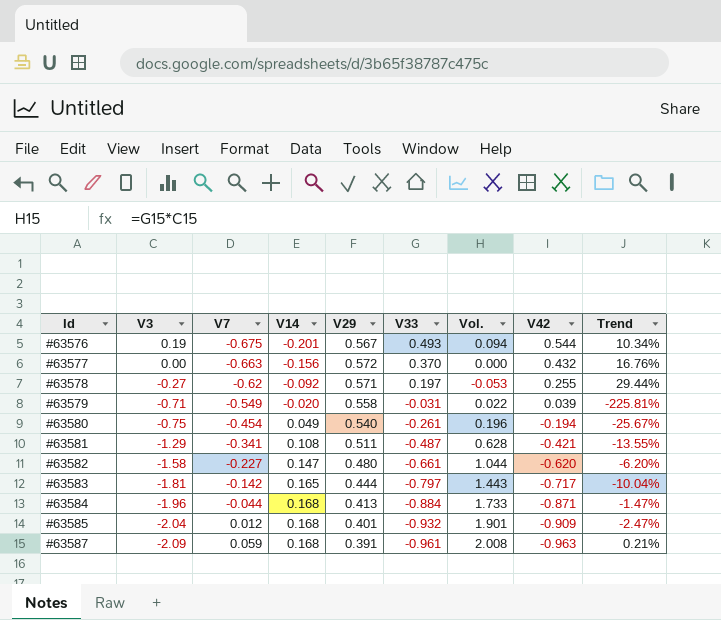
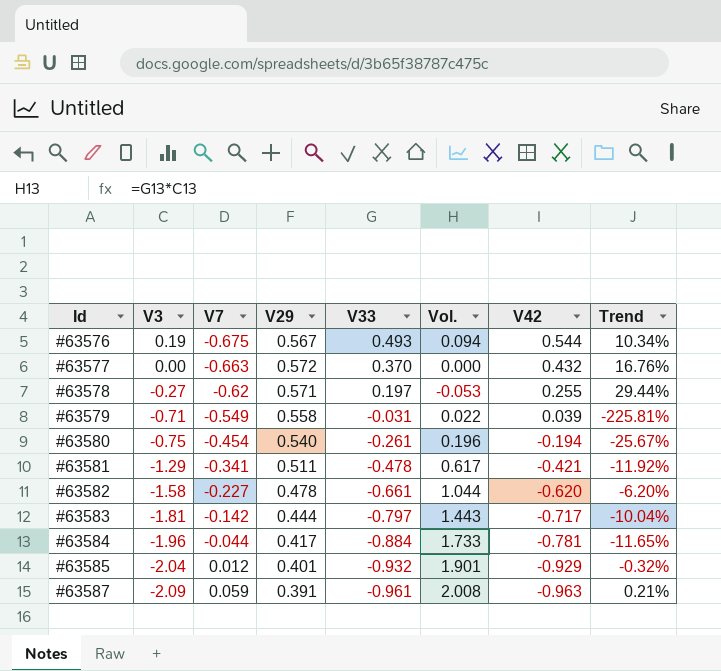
column V14 | position: 4 -> none
#63581 | V33: -0.487 -> -0.478
#63581 | Vol.: 0.628 -> 0.617
#63581 | Trend: -13.55% -> -11.92%
#63582 | V29: 0.480 -> 0.478
#63584 | V29: 0.413 -> 0.417
#63584 | V42: -0.871 -> -0.781
#63584 | Trend: -1.47% -> -11.65%
#63585 | V42: -0.909 -> -0.929
#63585 | Trend: -2.47% -> -0.32%

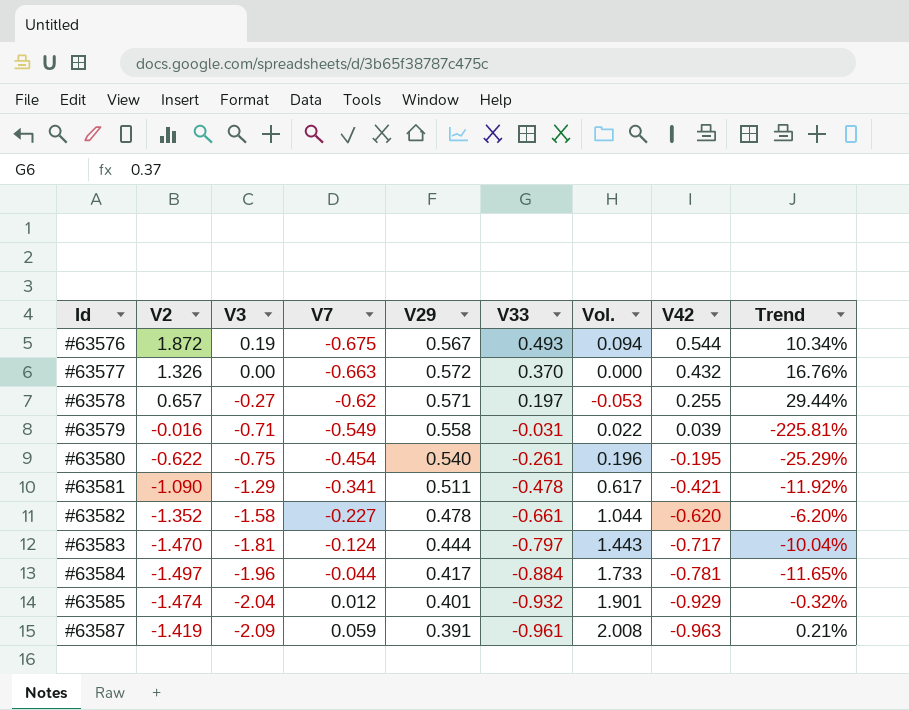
column V2 | position: none -> 2
#63580 | V42: -0.194 -> -0.195
#63580 | Trend: -25.67% -> -25.29%
#63583 | V7: -0.142 -> -0.124

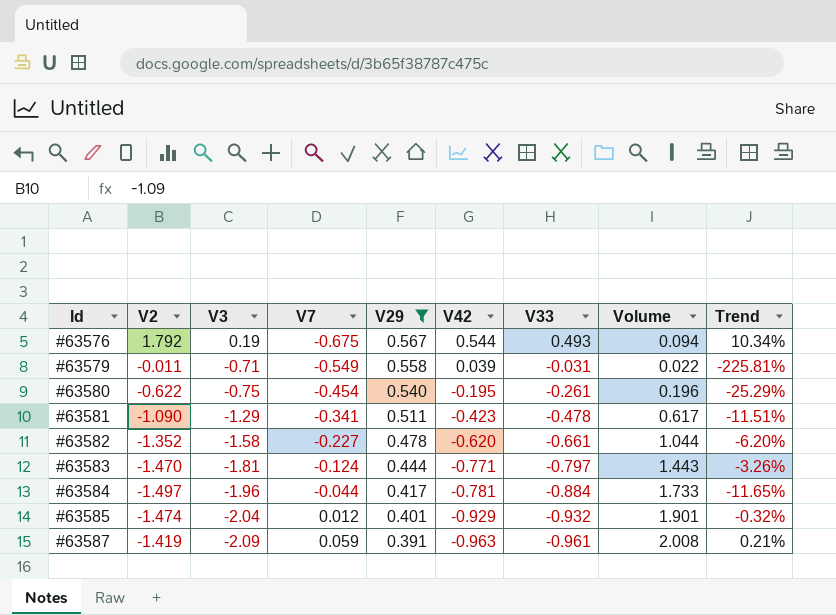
filter: none -> V29 <= 0.567
column V42 | position: 8 -> 6
column name: Vol. -> Volume
#63576 | V2: 1.872 -> 1.792
#63579 | V2: -0.016 -> -0.011
#63581 | V42: -0.421 -> -0.423
#63581 | Trend: -11.92% -> -11.51%
#63583 | V42: -0.717 -> -0.771
#63583 | Trend: -10.04% -> -3.26%

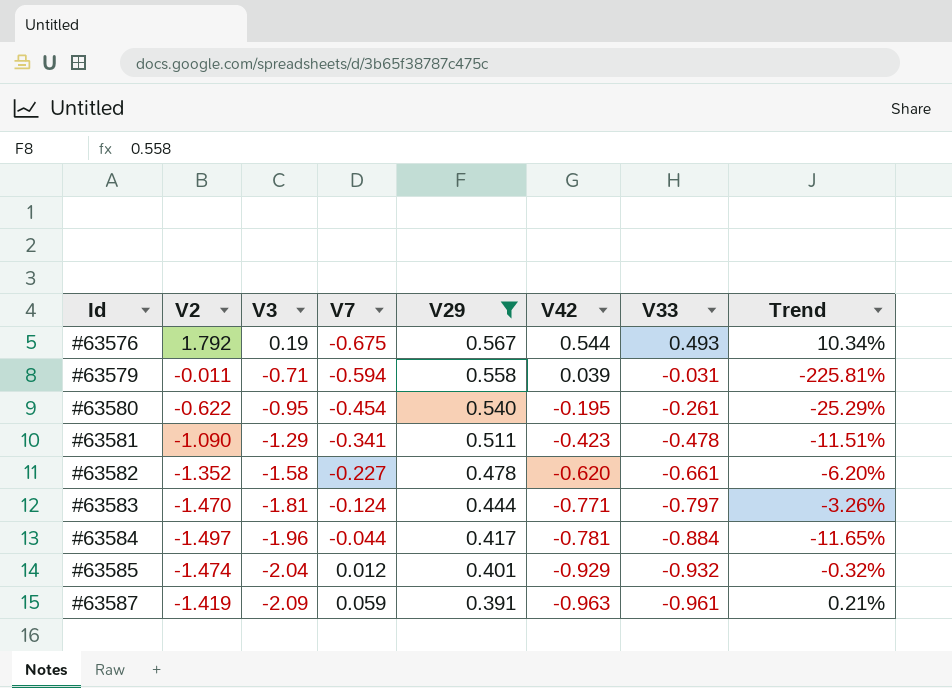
column Volume | formula: [V3] * [V33] -> none
#63579 | V7: -0.549 -> -0.594
#63580 | V3: -0.75 -> -0.95

